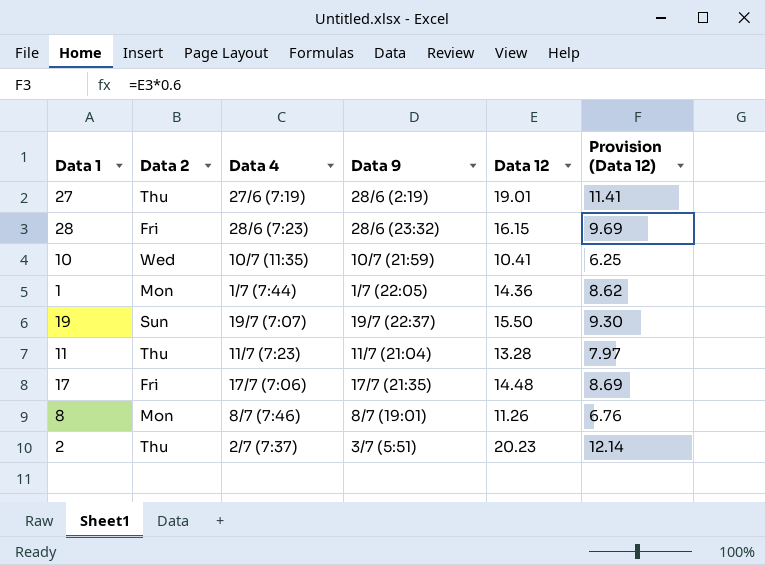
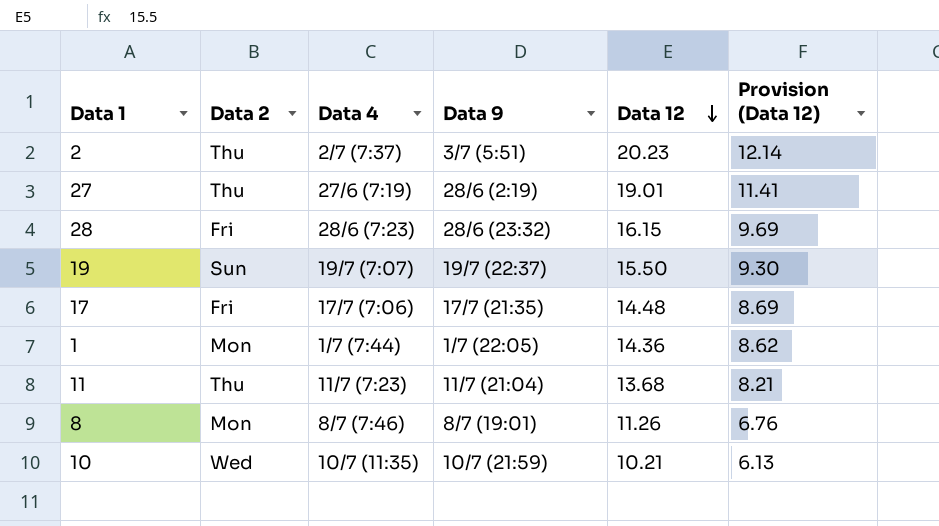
row order: none -> Data 12 descending
11 | Data 12: 13.28 -> 13.68
11 | Provision (Data 12): 7.97 -> 8.21
10 | Data 12: 10.41 -> 10.21
10 | Provision (Data 12): 6.25 -> 6.13

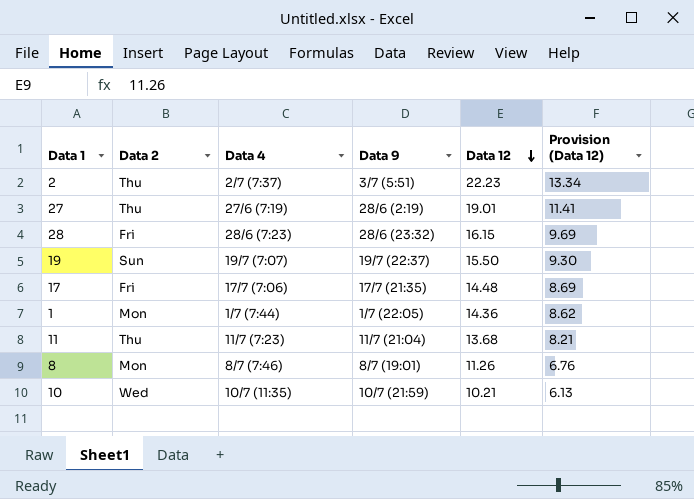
2 | Data 12: 20.23 -> 22.23
2 | Provision (Data 12): 12.14 -> 13.34

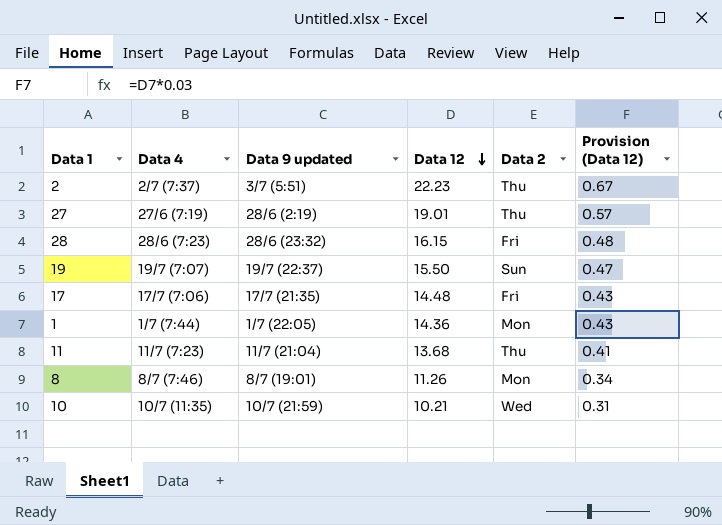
column name: Data 9 -> Data 9 updated
column Data 2 | position: 2 -> 5
column Provision (Data 12) | formula: [Data 12] * 0.6 -> [Data 12] * 0.03

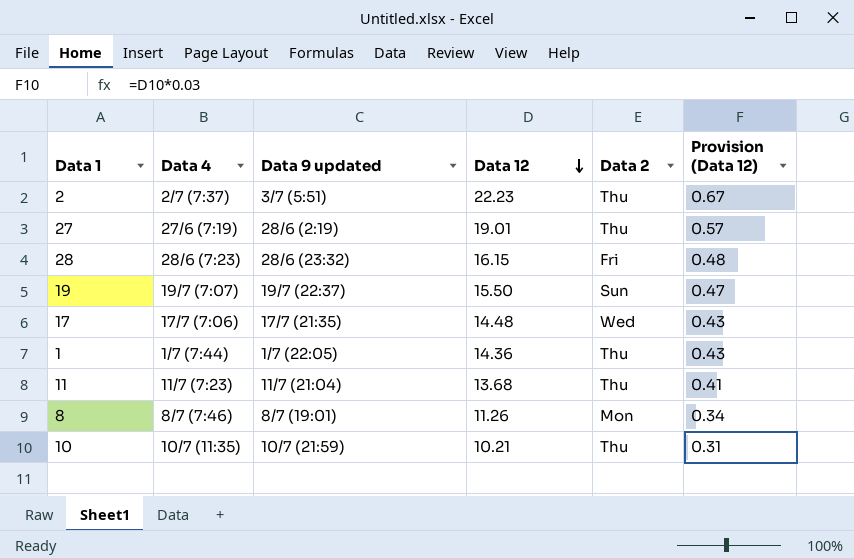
17 | Data 2: Fri -> Wed
1 | Data 2: Mon -> Thu
10 | Data 2: Wed -> Thu

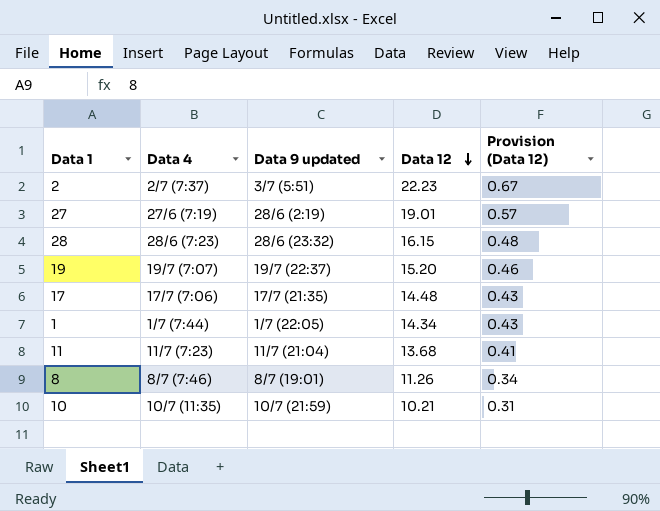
column Data 2 | position: 5 -> none
19 | Data 12: 15.50 -> 15.20
19 | Provision (Data 12): 0.47 -> 0.46
1 | Data 12: 14.36 -> 14.34

